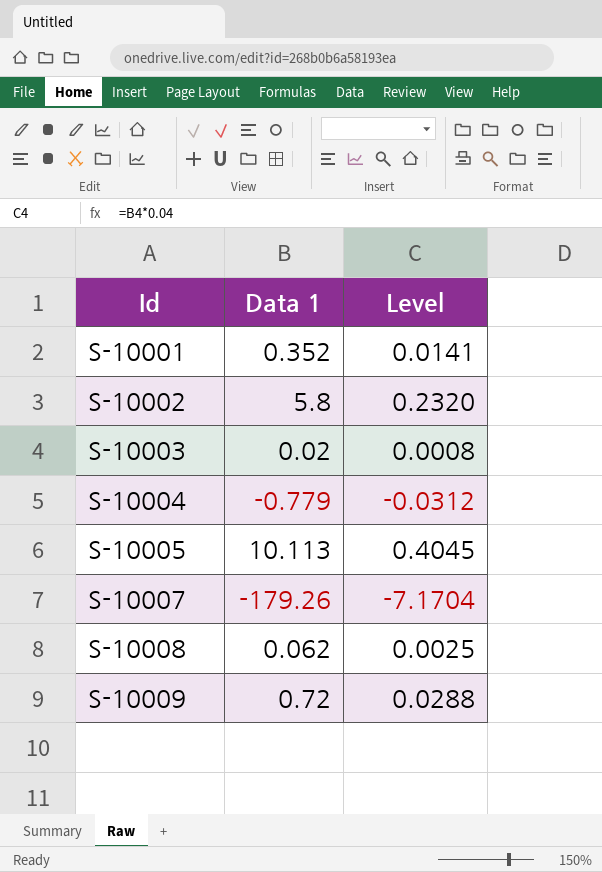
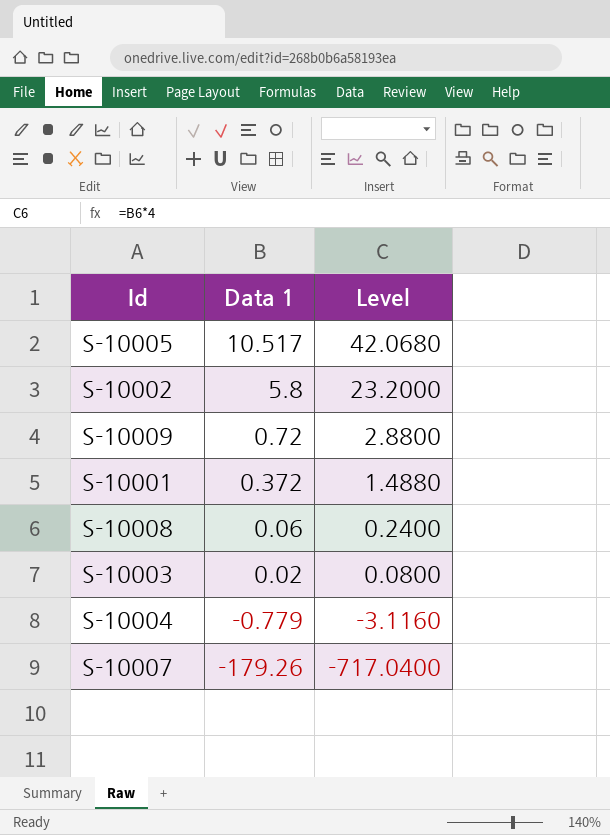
row order: Id ascending -> Data 1 descending
column Level | formula: [Data 1] * 0.04 -> [Data 1] * 4
S-10005 | Data 1: 10.113 -> 10.517
S-10001 | Data 1: 0.352 -> 0.372
S-10008 | Data 1: 0.062 -> 0.06

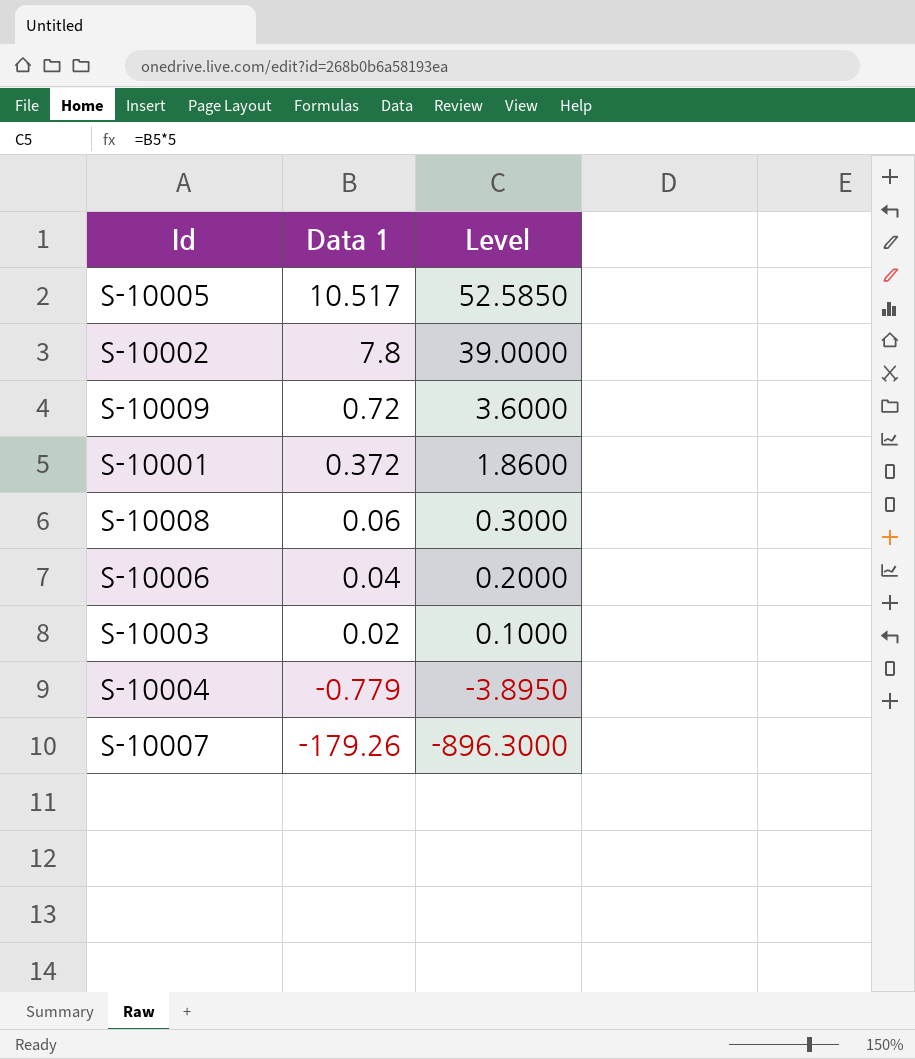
column Level | formula: [Data 1] * 4 -> [Data 1] * 5
S-10002 | Data 1: 5.8 -> 7.8
row S-10006: none -> 0.04 | 0.2000

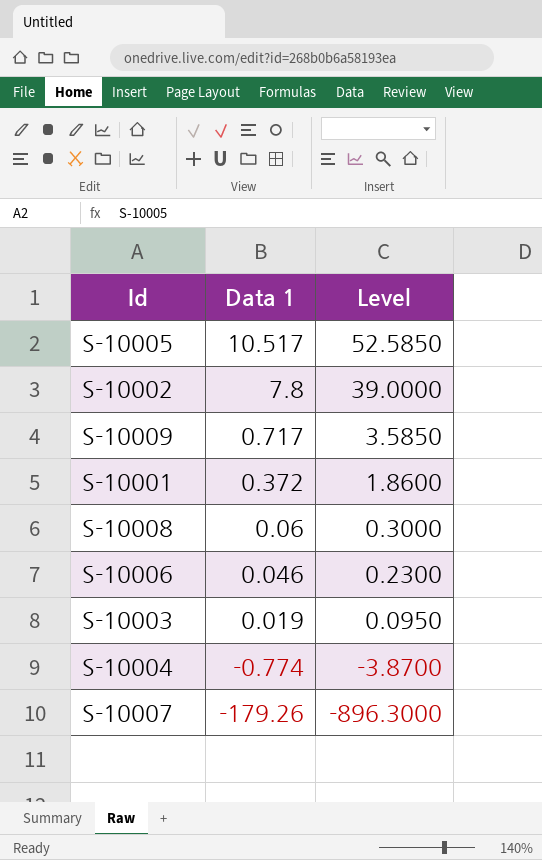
S-10009 | Data 1: 0.72 -> 0.717
S-10009 | Level: 3.6000 -> 3.5850
S-10006 | Data 1: 0.04 -> 0.046
S-10006 | Level: 0.2000 -> 0.2300
S-10003 | Data 1: 0.02 -> 0.019
S-10003 | Level: 0.1000 -> 0.0950
S-10004 | Data 1: -0.779 -> -0.774
S-10004 | Level: -3.8950 -> -3.8700

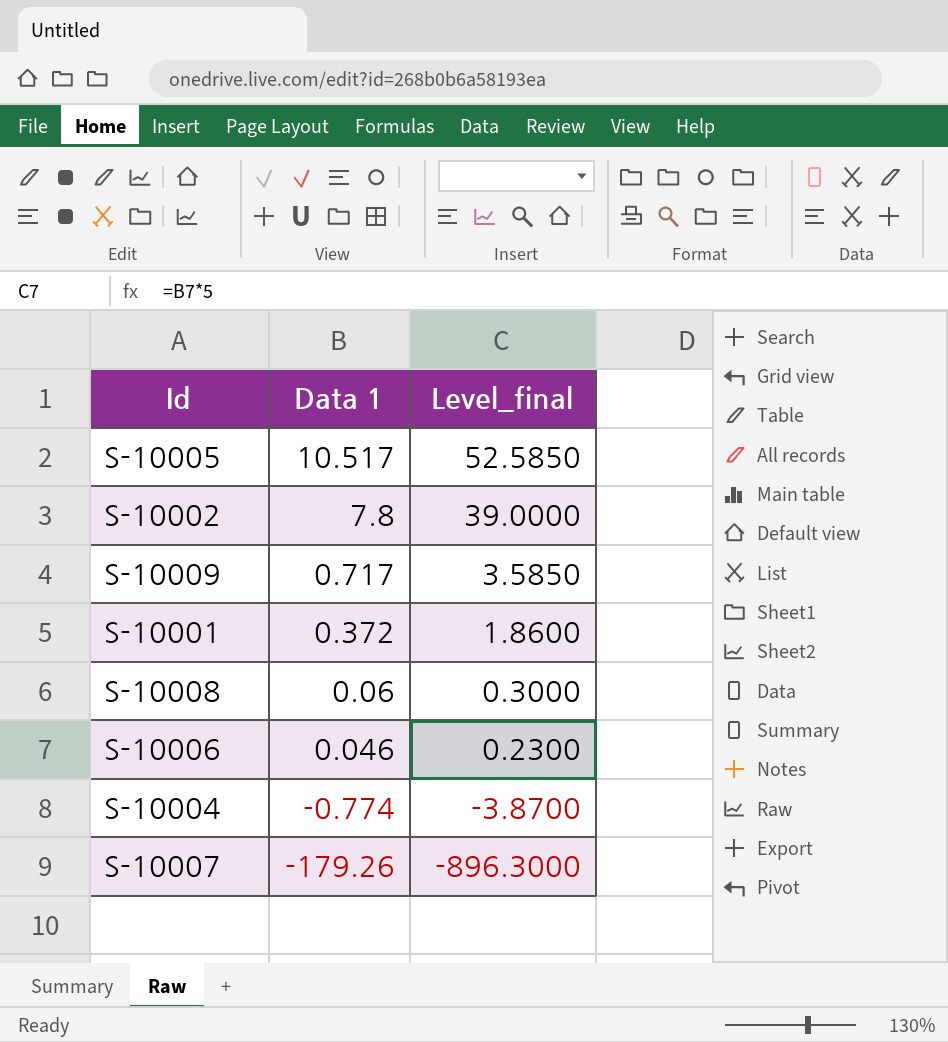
column name: Level -> Level_final
row S-10003: 0.019 | 0.0950 -> none

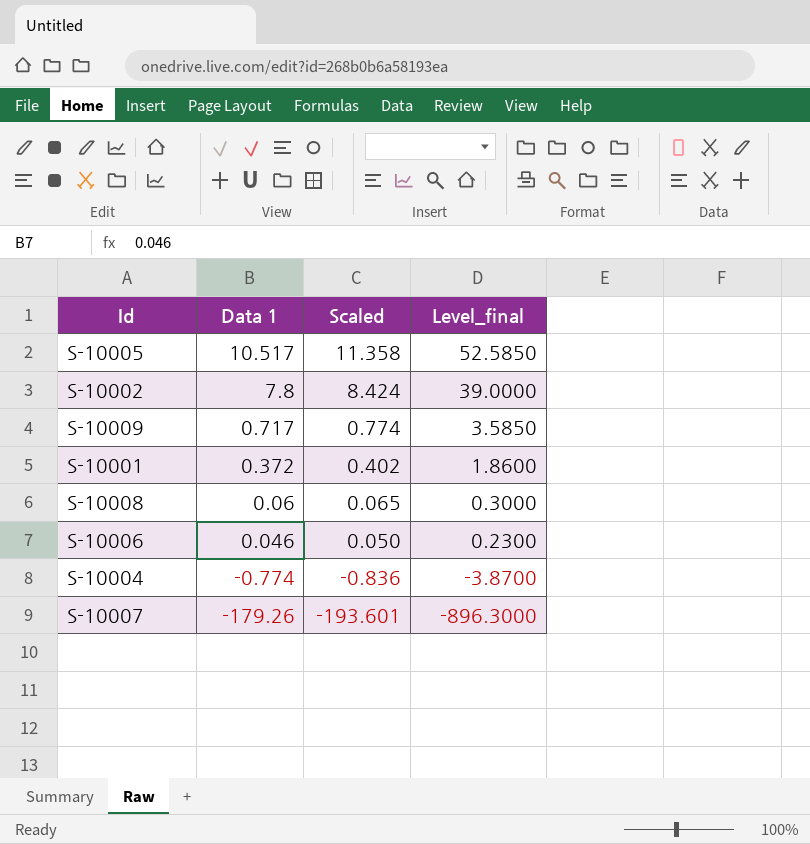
column Scaled | formula: none -> [Data 1] * 1.08

